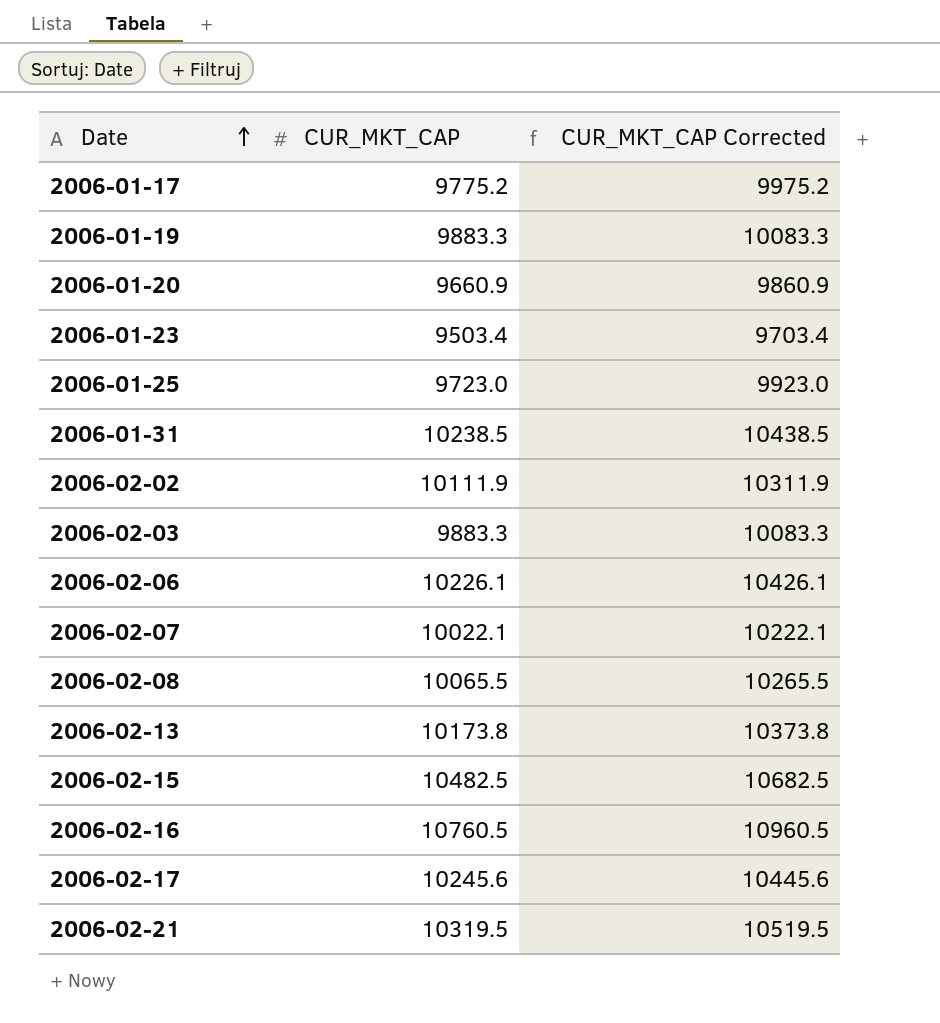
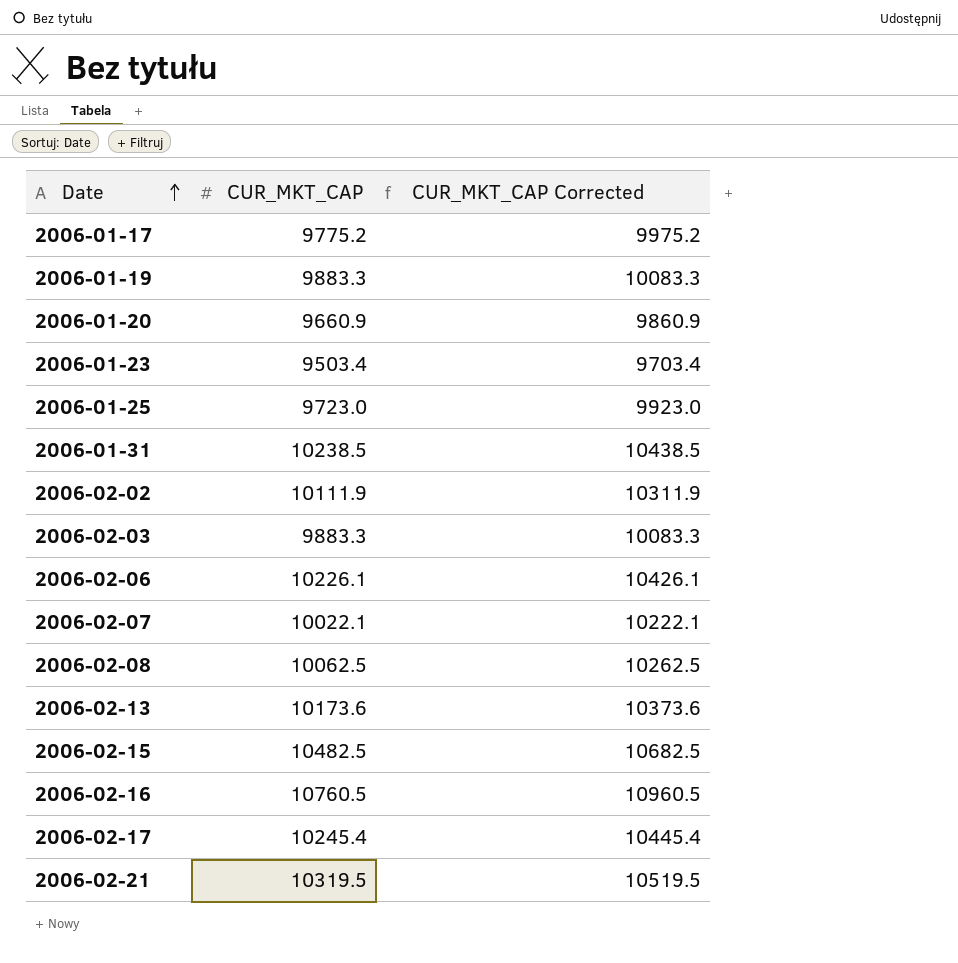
2006-02-08 | CUR_MKT_CAP: 10065.5 -> 10062.5
2006-02-08 | CUR_MKT_CAP Corrected: 10265.5 -> 10262.5
2006-02-13 | CUR_MKT_CAP: 10173.8 -> 10173.6
2006-02-13 | CUR_MKT_CAP Corrected: 10373.8 -> 10373.6
2006-02-17 | CUR_MKT_CAP: 10245.6 -> 10245.4
2006-02-17 | CUR_MKT_CAP Corrected: 10445.6 -> 10445.4

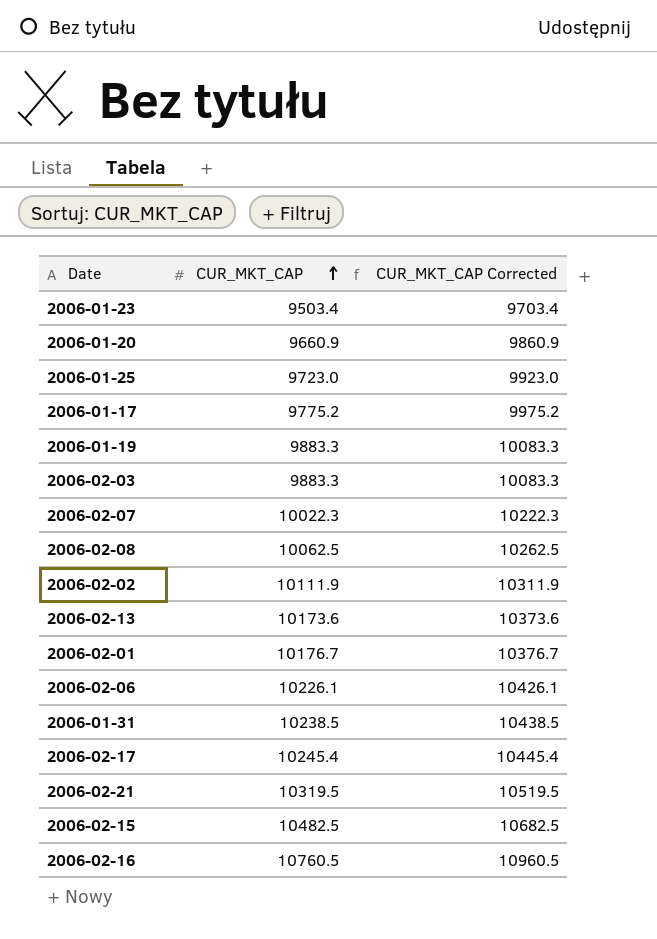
row order: Date ascending -> CUR_MKT_CAP ascending
2006-02-07 | CUR_MKT_CAP: 10022.1 -> 10022.3
2006-02-07 | CUR_MKT_CAP Corrected: 10222.1 -> 10222.3
row 2006-02-01: none -> 10176.7 | 10376.7

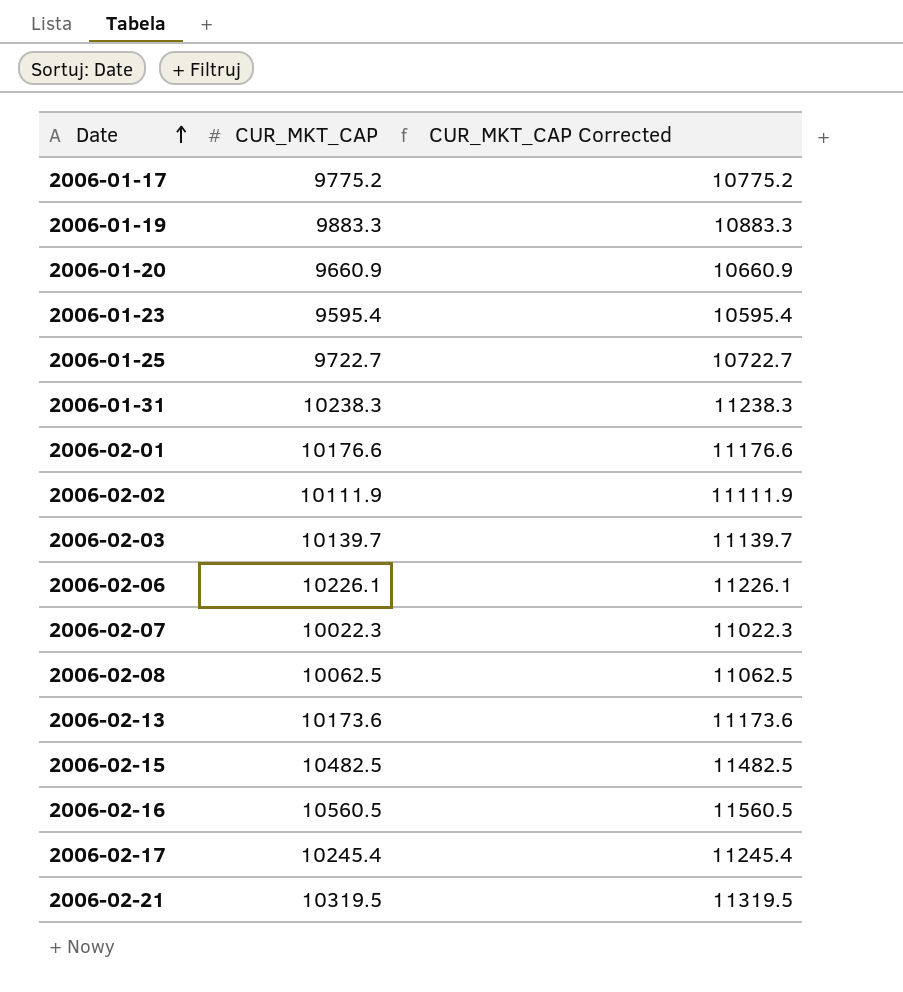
row order: CUR_MKT_CAP ascending -> Date ascending
column CUR_MKT_CAP Corrected | formula: [CUR_MKT_CAP] + 200 -> [CUR_MKT_CAP] + 1000
2006-01-23 | CUR_MKT_CAP: 9503.4 -> 9595.4
2006-01-25 | CUR_MKT_CAP: 9723.0 -> 9722.7
2006-01-31 | CUR_MKT_CAP: 10238.5 -> 10238.3
2006-02-01 | CUR_MKT_CAP: 10176.7 -> 10176.6
2006-02-03 | CUR_MKT_CAP: 9883.3 -> 10139.7
2006-02-16 | CUR_MKT_CAP: 10760.5 -> 10560.5

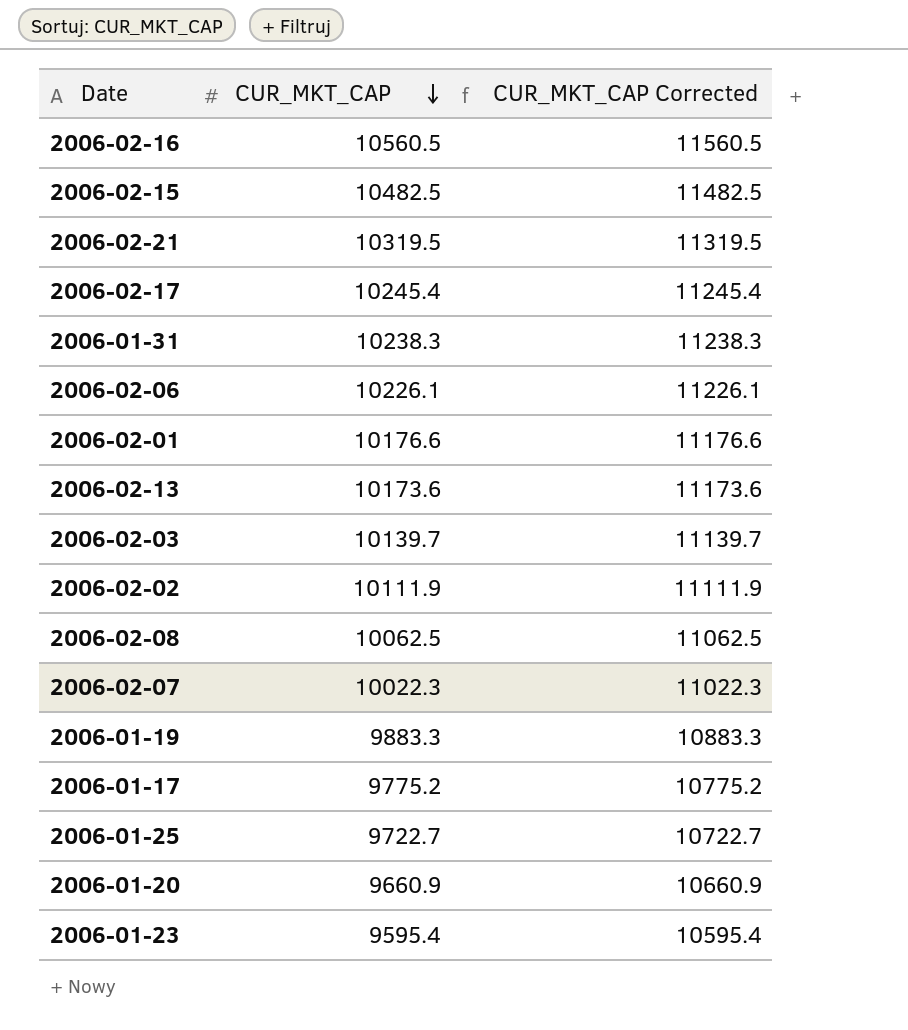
row order: Date ascending -> CUR_MKT_CAP descending

